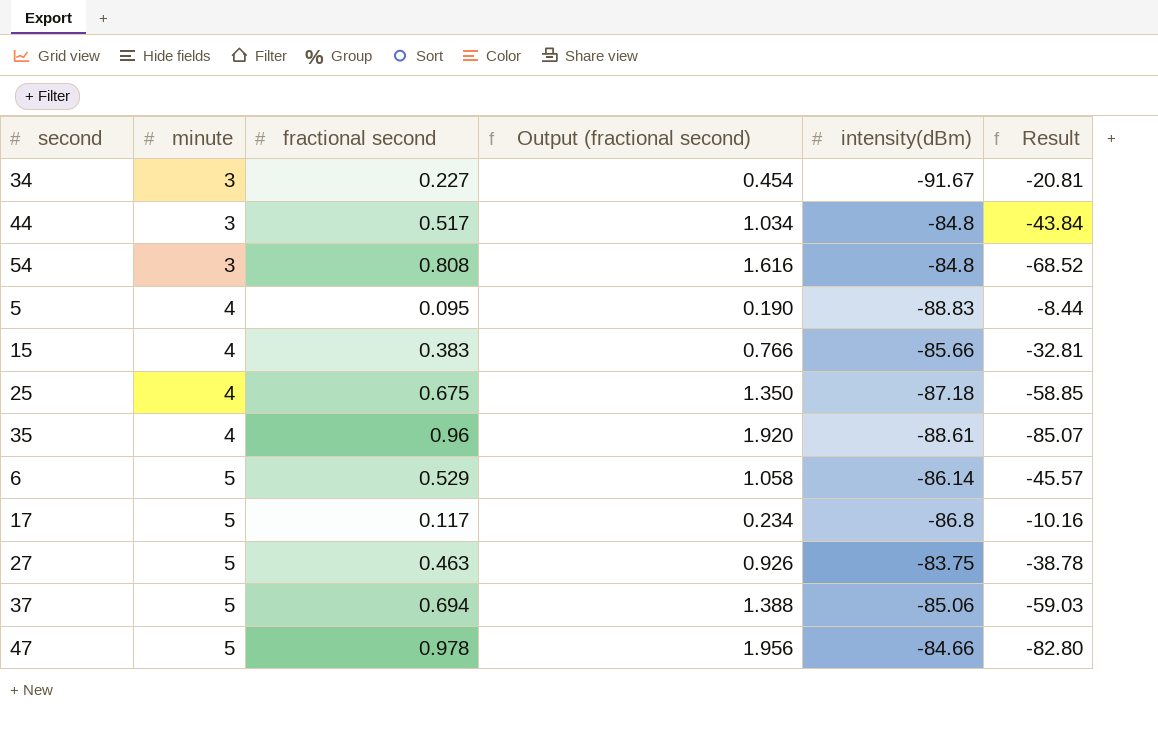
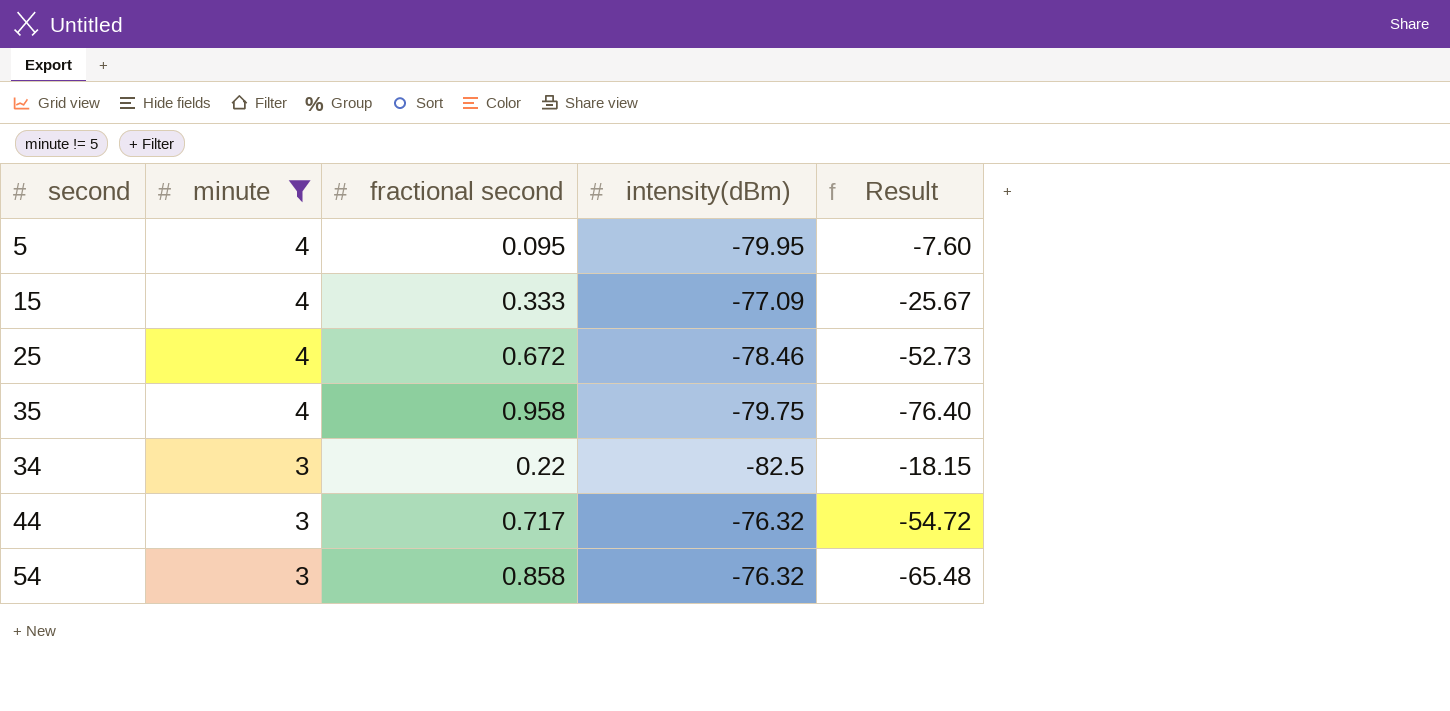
filter: none -> minute != 5
row order: minute ascending -> minute descending
column Output (fractional second) | formula: [fractional second] * 2 -> none
5 | intensity(dBm): -88.83 -> -79.95
5 | Result: -8.44 -> -7.60
15 | fractional second: 0.383 -> 0.333
15 | intensity(dBm): -85.66 -> -77.09
15 | Result: -32.81 -> -25.67
25 | fractional second: 0.675 -> 0.672
25 | intensity(dBm): -87.18 -> -78.46
25 | Result: -58.85 -> -52.73
35 | fractional second: 0.96 -> 0.958
35 | intensity(dBm): -88.61 -> -79.75
35 | Result: -85.07 -> -76.40
34 | fractional second: 0.227 -> 0.22
34 | intensity(dBm): -91.67 -> -82.5
34 | Result: -20.81 -> -18.15
44 | fractional second: 0.517 -> 0.717
44 | intensity(dBm): -84.8 -> -76.32
44 | Result: -43.84 -> -54.72
54 | fractional second: 0.808 -> 0.858
54 | intensity(dBm): -84.8 -> -76.32
54 | Result: -68.52 -> -65.48

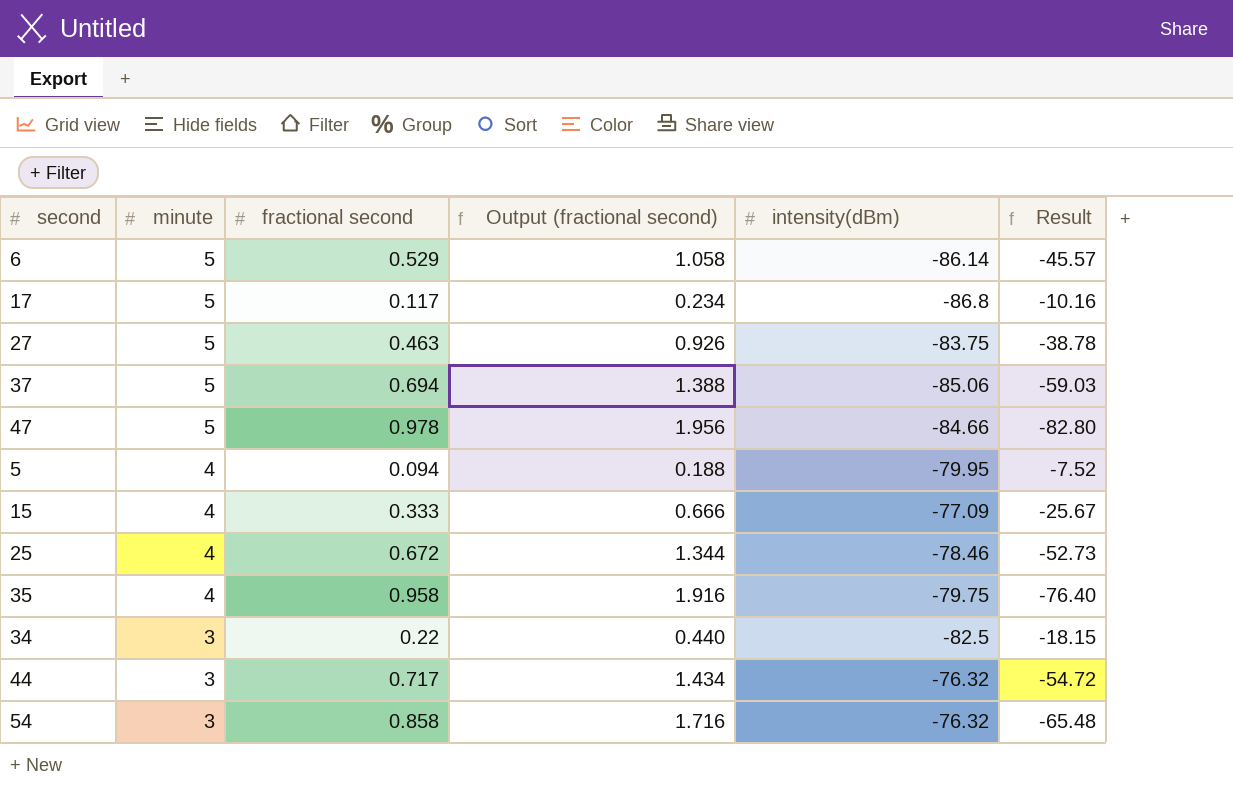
filter: minute != 5 -> none
column Output (fractional second) | formula: none -> [fractional second] * 2
5 | fractional second: 0.095 -> 0.094
5 | Result: -7.60 -> -7.52

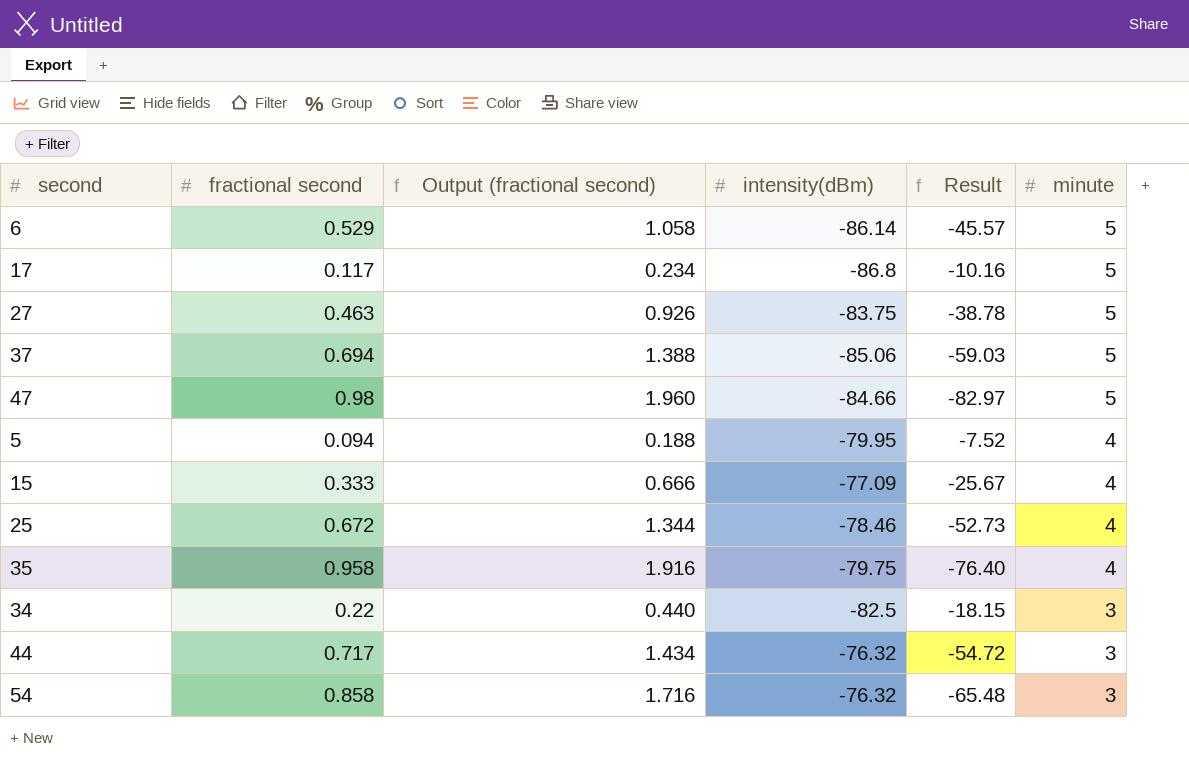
column minute | position: 2 -> 6
47 | fractional second: 0.978 -> 0.98
47 | Output (fractional second): 1.956 -> 1.960
47 | Result: -82.80 -> -82.97

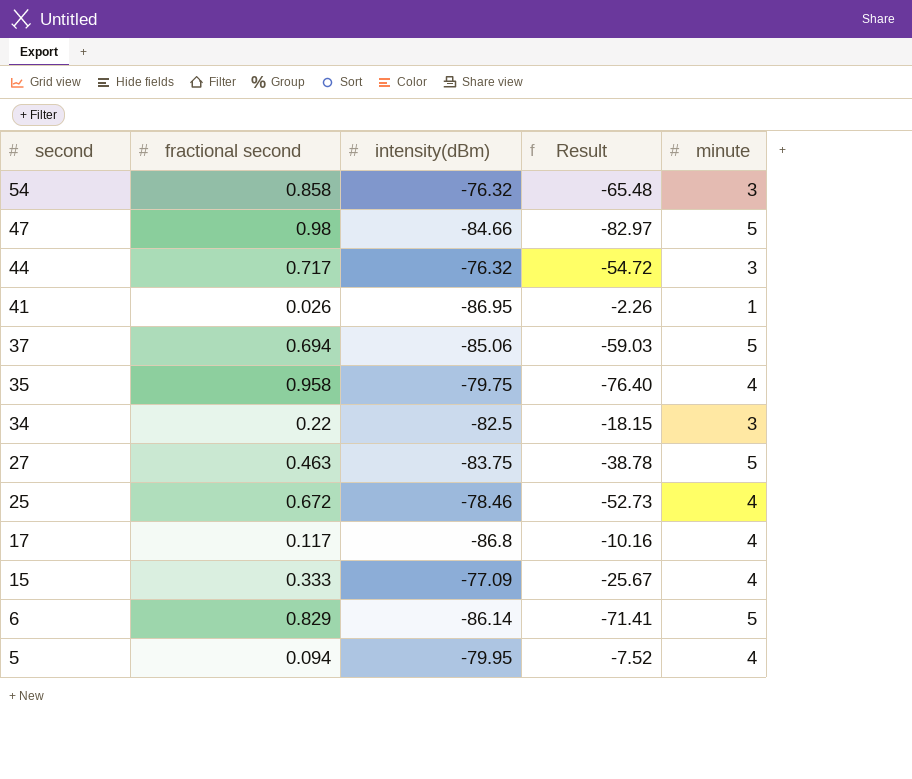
row order: minute descending -> second descending
column Output (fractional second) | formula: [fractional second] * 2 -> none
row 41: none -> 0.026 | -86.95 | -2.26 | 1
17 | minute: 5 -> 4
6 | fractional second: 0.529 -> 0.829
6 | Result: -45.57 -> -71.41

